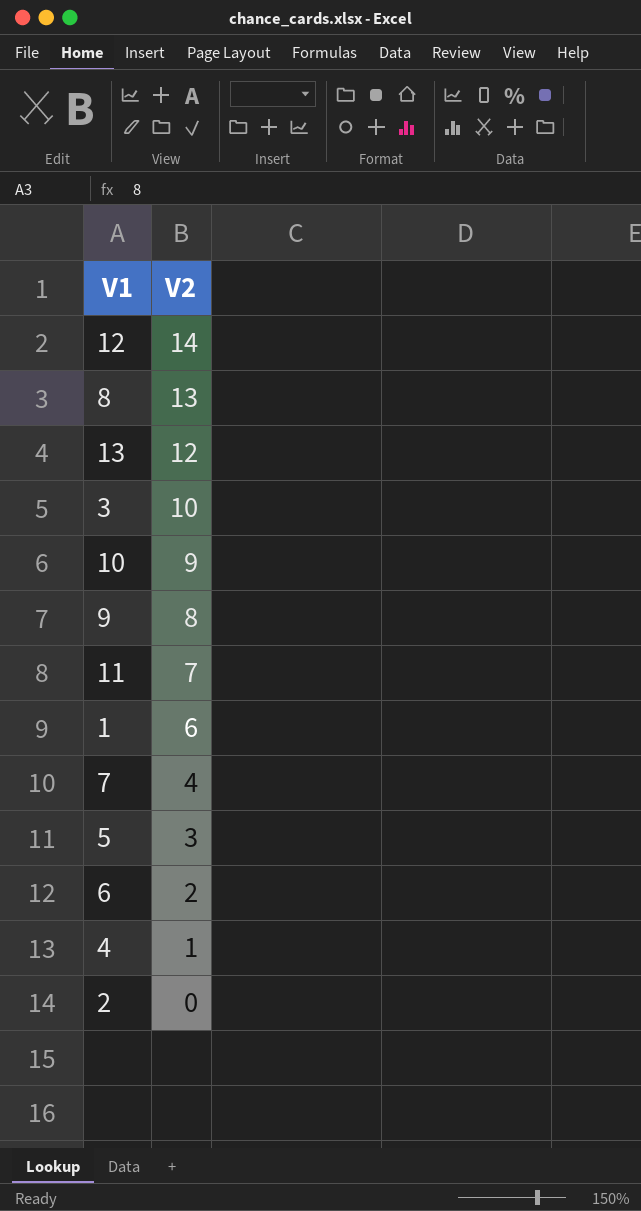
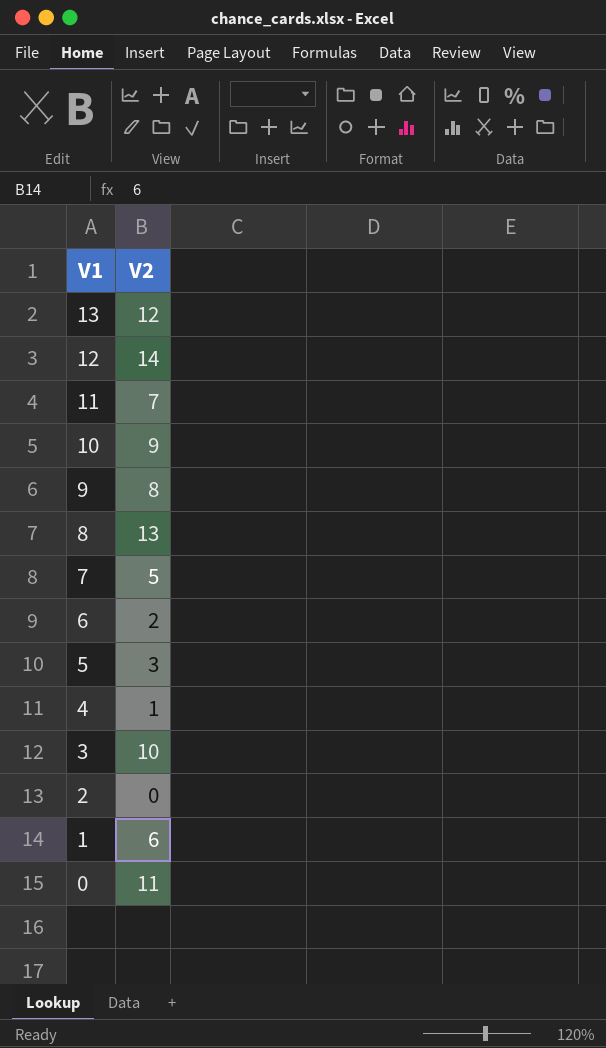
row order: V2 descending -> V1 descending
7 | V2: 4 -> 5
row 0: none -> 11

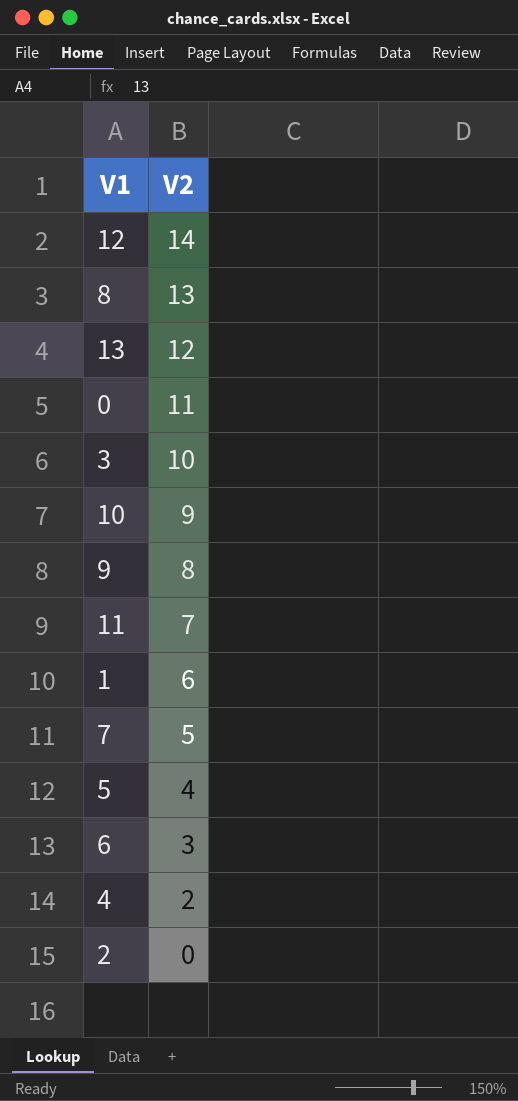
row order: V1 descending -> V2 descending
5 | V2: 3 -> 4
6 | V2: 2 -> 3
4 | V2: 1 -> 2

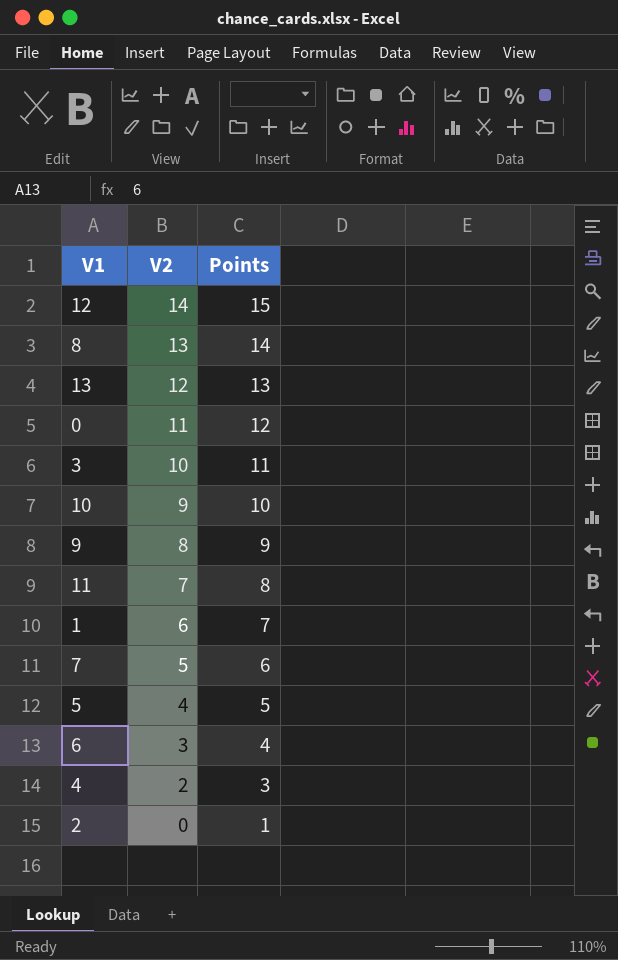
column Points | formula: none -> [V2] + 1

